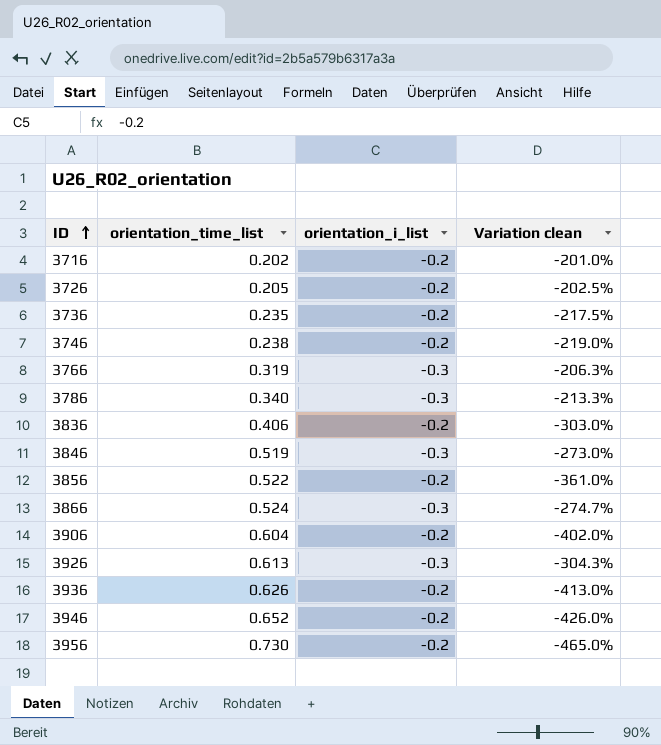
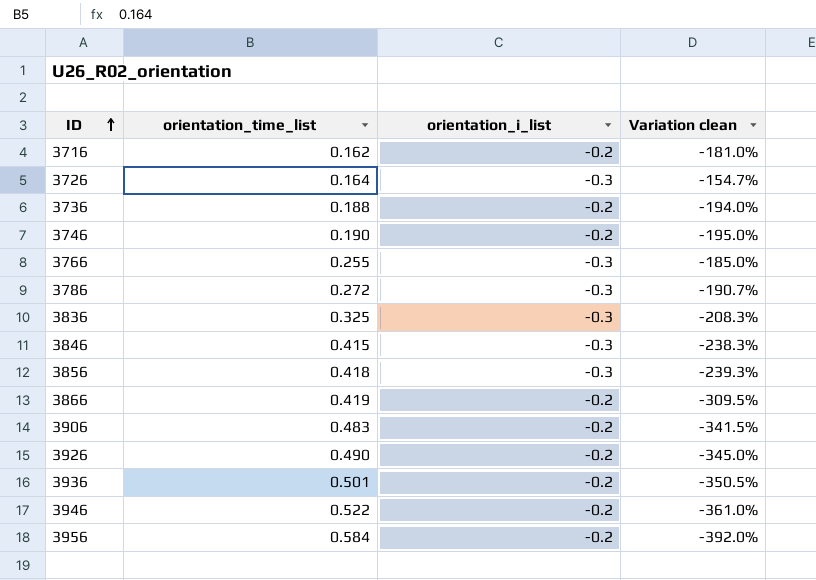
3716 | orientation_time_list: 0.202 -> 0.162
3716 | Variation clean: -201.0% -> -181.0%
3726 | orientation_time_list: 0.205 -> 0.164
3726 | orientation_i_list: -0.2 -> -0.3
3726 | Variation clean: -202.5% -> -154.7%
3736 | orientation_time_list: 0.235 -> 0.188
3736 | Variation clean: -217.5% -> -194.0%
3746 | orientation_time_list: 0.238 -> 0.190
3746 | Variation clean: -219.0% -> -195.0%
3766 | orientation_time_list: 0.319 -> 0.255
3766 | Variation clean: -206.3% -> -185.0%
3786 | orientation_time_list: 0.340 -> 0.272
3786 | Variation clean: -213.3% -> -190.7%
3836 | orientation_time_list: 0.406 -> 0.325
3836 | orientation_i_list: -0.2 -> -0.3
3836 | Variation clean: -303.0% -> -208.3%
3846 | orientation_time_list: 0.519 -> 0.415
3846 | Variation clean: -273.0% -> -238.3%
3856 | orientation_time_list: 0.522 -> 0.418
3856 | orientation_i_list: -0.2 -> -0.3
3856 | Variation clean: -361.0% -> -239.3%
3866 | orientation_time_list: 0.524 -> 0.419
3866 | orientation_i_list: -0.3 -> -0.2
3866 | Variation clean: -274.7% -> -309.5%
3906 | orientation_time_list: 0.604 -> 0.483
3906 | Variation clean: -402.0% -> -341.5%
3926 | orientation_time_list: 0.613 -> 0.490
3926 | orientation_i_list: -0.3 -> -0.2
3926 | Variation clean: -304.3% -> -345.0%
3936 | orientation_time_list: 0.626 -> 0.501
3936 | Variation clean: -413.0% -> -350.5%
3946 | orientation_time_list: 0.652 -> 0.522
3946 | Variation clean: -426.0% -> -361.0%
3956 | orientation_time_list: 0.730 -> 0.584
3956 | Variation clean: -465.0% -> -392.0%

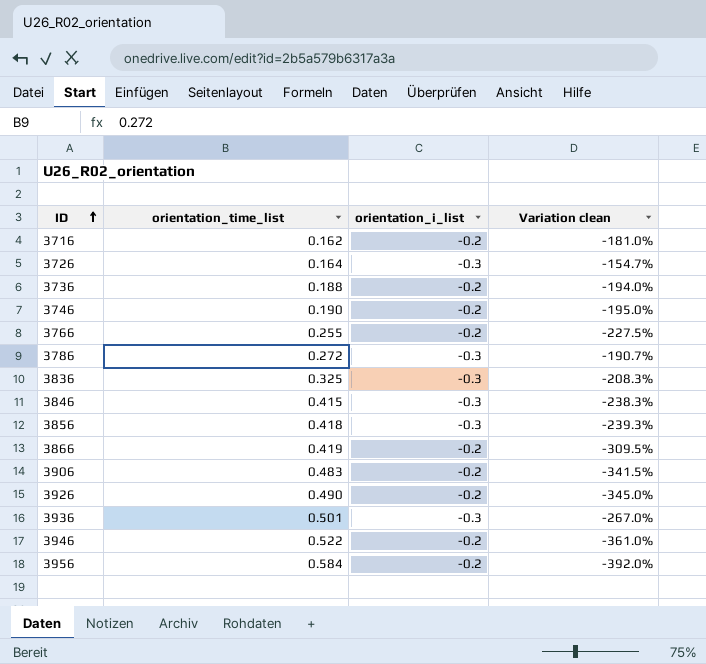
3766 | orientation_i_list: -0.3 -> -0.2
3766 | Variation clean: -185.0% -> -227.5%
3936 | orientation_i_list: -0.2 -> -0.3
3936 | Variation clean: -350.5% -> -267.0%

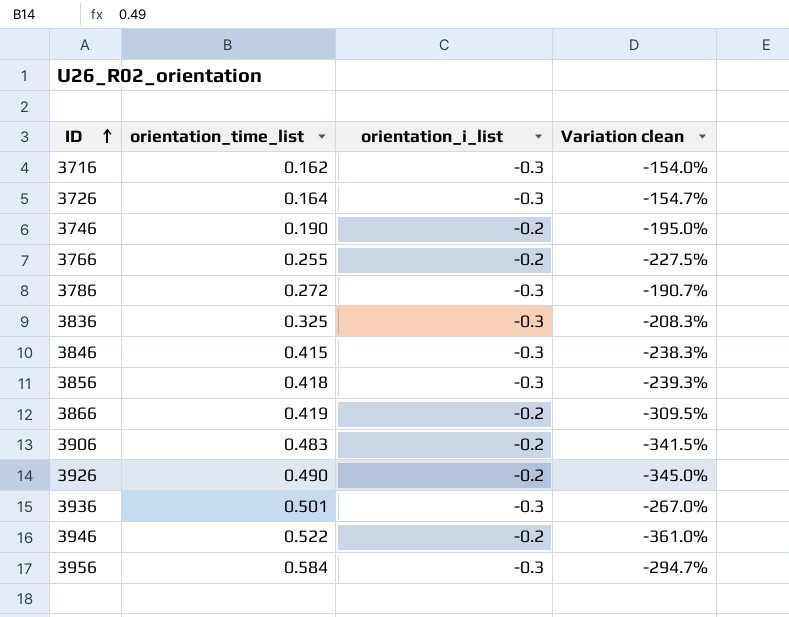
row 3736: 0.188 | -0.2 | -194.0% -> none
3716 | orientation_i_list: -0.2 -> -0.3
3716 | Variation clean: -181.0% -> -154.0%
3956 | orientation_i_list: -0.2 -> -0.3
3956 | Variation clean: -392.0% -> -294.7%

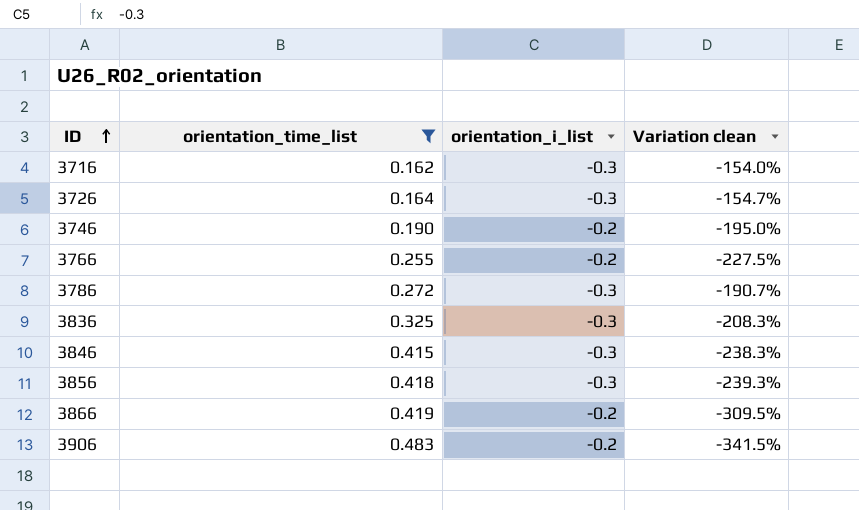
filter: none -> orientation_time_list <= 0.483

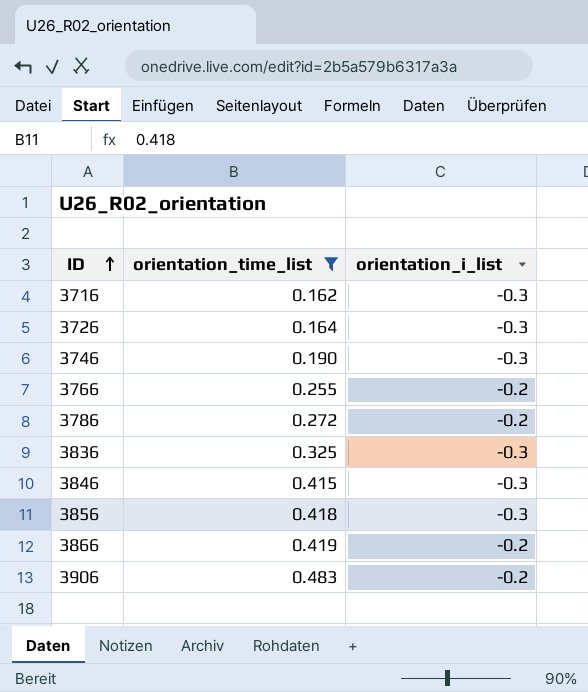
column Variation clean | formula: ([orientation_time_list] - [orientation_i_list]) / [orientation_i_list] -> none
3746 | orientation_i_list: -0.2 -> -0.3
3786 | orientation_i_list: -0.3 -> -0.2

